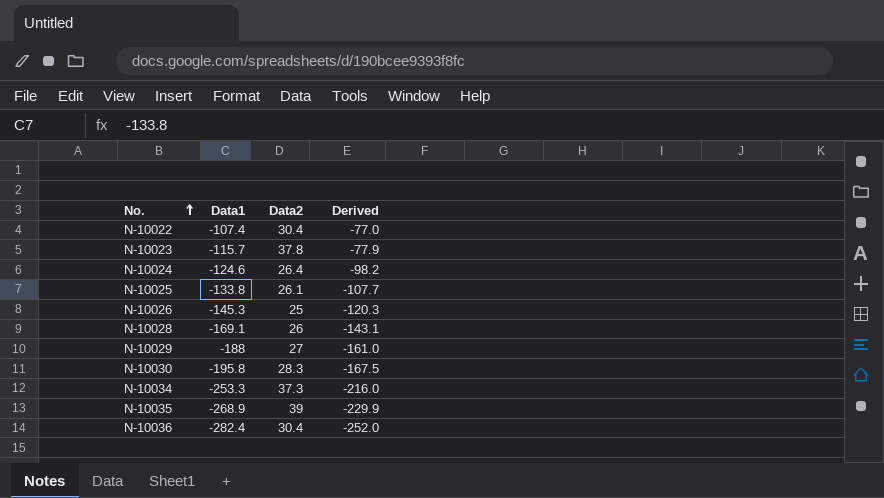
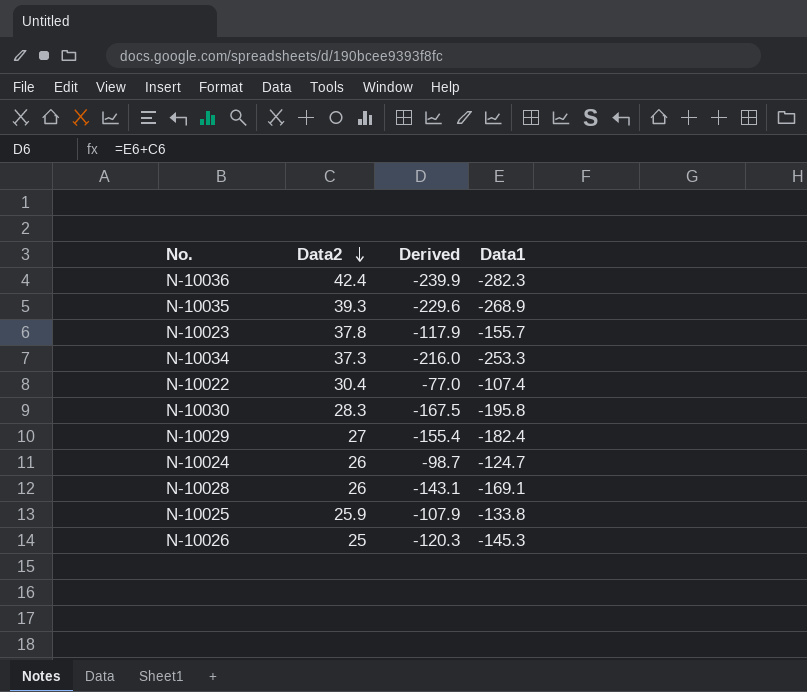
row order: No. ascending -> Data2 descending
column Data1 | position: 2 -> 4
N-10036 | Data2: 30.4 -> 42.4
N-10036 | Derived: -252.0 -> -239.9
N-10036 | Data1: -282.4 -> -282.3
N-10035 | Data2: 39 -> 39.3
N-10035 | Derived: -229.9 -> -229.6
N-10023 | Derived: -77.9 -> -117.9
N-10023 | Data1: -115.7 -> -155.7
N-10029 | Derived: -161.0 -> -155.4
N-10029 | Data1: -188 -> -182.4
N-10024 | Data2: 26.4 -> 26
N-10024 | Derived: -98.2 -> -98.7
N-10024 | Data1: -124.6 -> -124.7
N-10025 | Data2: 26.1 -> 25.9
N-10025 | Derived: -107.7 -> -107.9

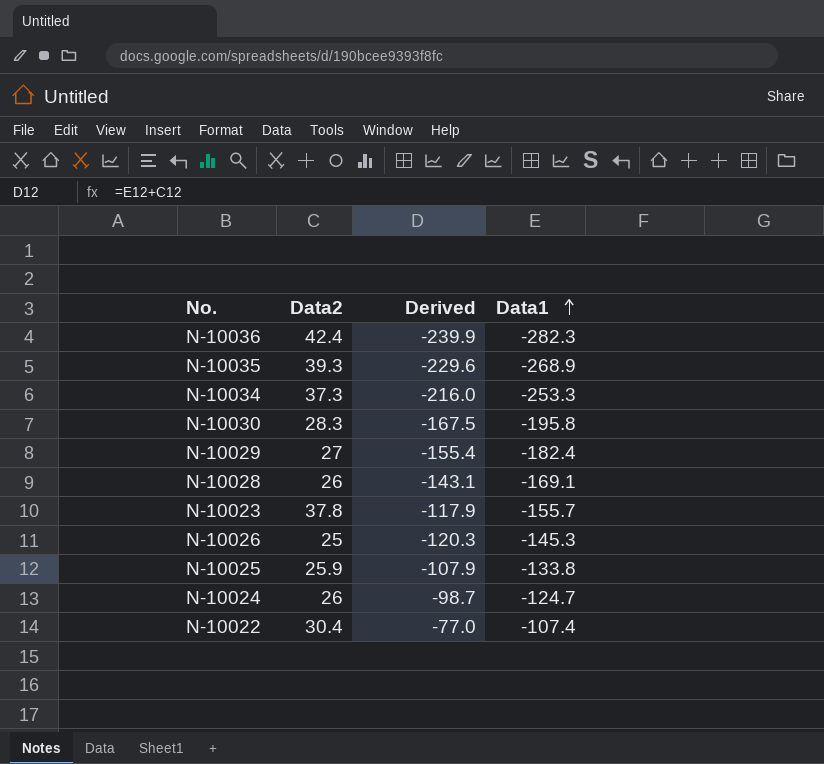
row order: Data2 descending -> Data1 ascending

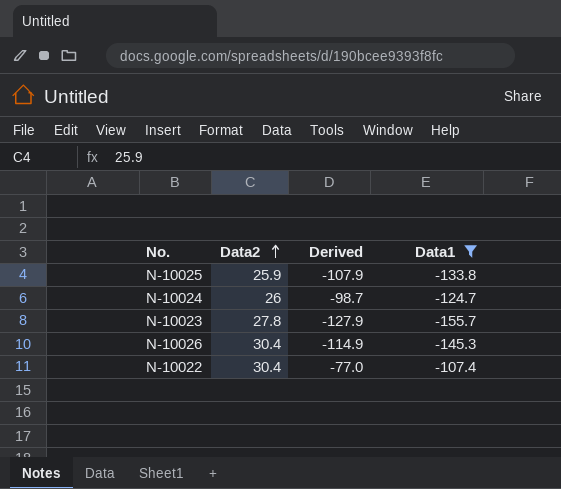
filter: none -> Data1 >= -155.7
row order: Data1 ascending -> Data2 ascending
N-10023 | Data2: 37.8 -> 27.8
N-10023 | Derived: -117.9 -> -127.9
N-10026 | Data2: 25 -> 30.4
N-10026 | Derived: -120.3 -> -114.9

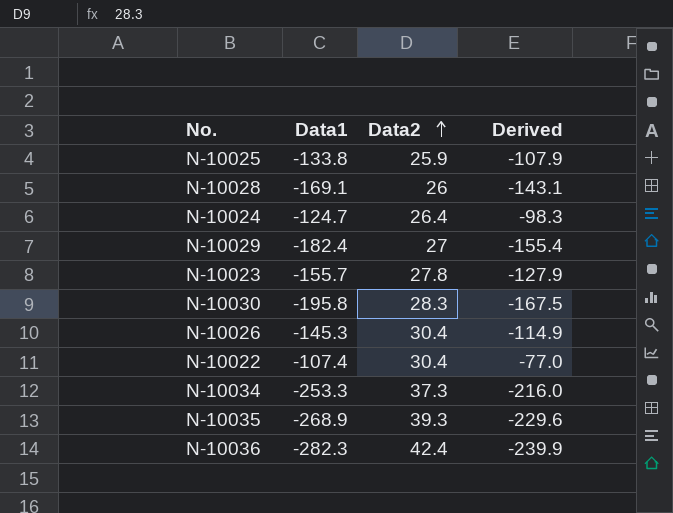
filter: Data1 >= -155.7 -> none
column Data1 | position: 4 -> 2
N-10024 | Data2: 26 -> 26.4
N-10024 | Derived: -98.7 -> -98.3

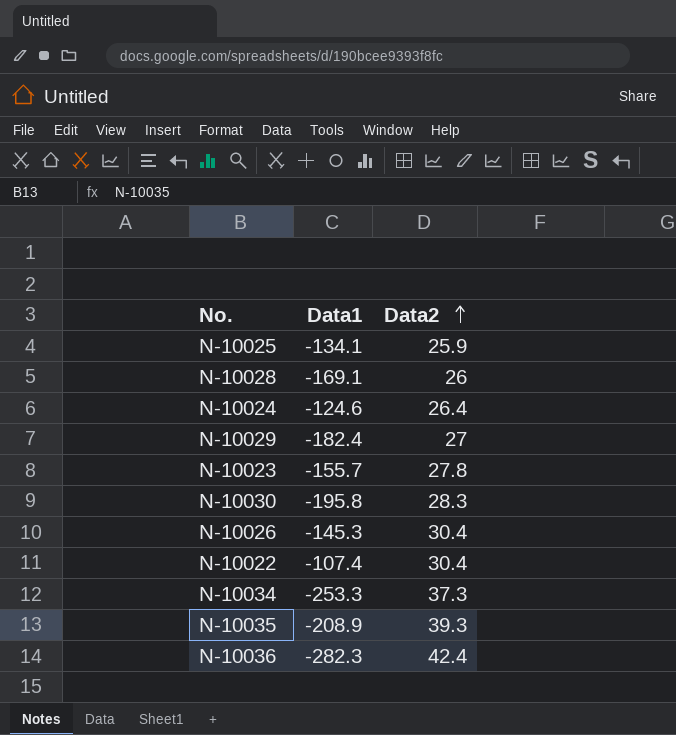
column Derived | formula: [Data1] + [Data2] -> none
N-10025 | Data1: -133.8 -> -134.1
N-10024 | Data1: -124.7 -> -124.6
N-10035 | Data1: -268.9 -> -208.9

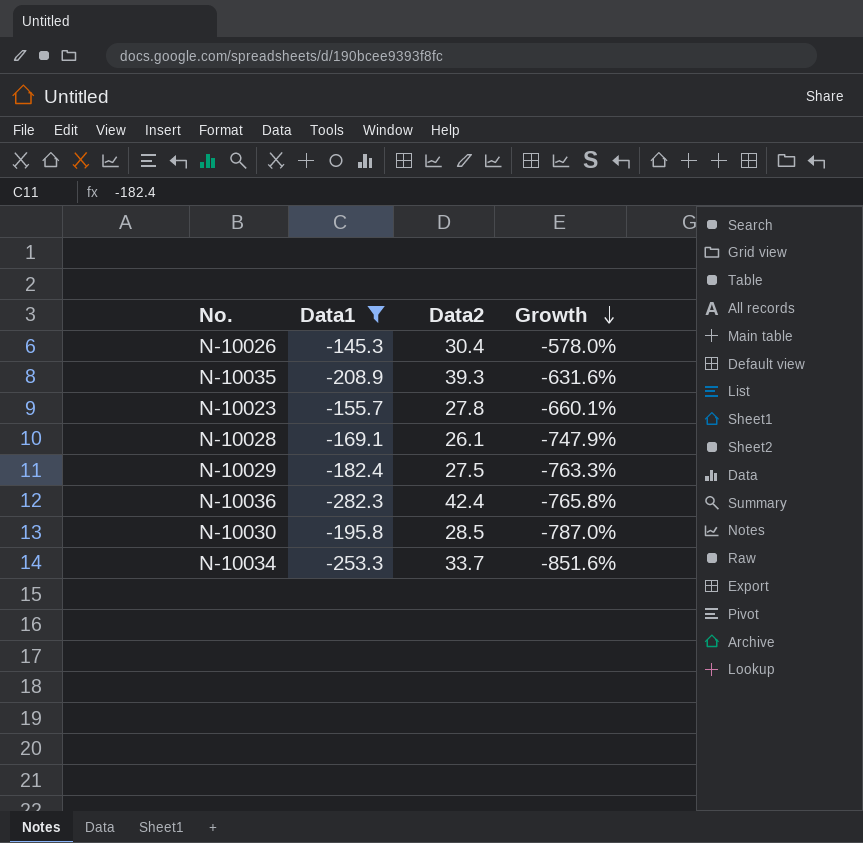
filter: none -> Data1 <= -145.3
row order: Data2 ascending -> Growth descending
column Growth | formula: none -> ([Data1] - [Data2]) / [Data2]
N-10028 | Data2: 26 -> 26.1
N-10029 | Data2: 27 -> 27.5
N-10030 | Data2: 28.3 -> 28.5
N-10034 | Data2: 37.3 -> 33.7

